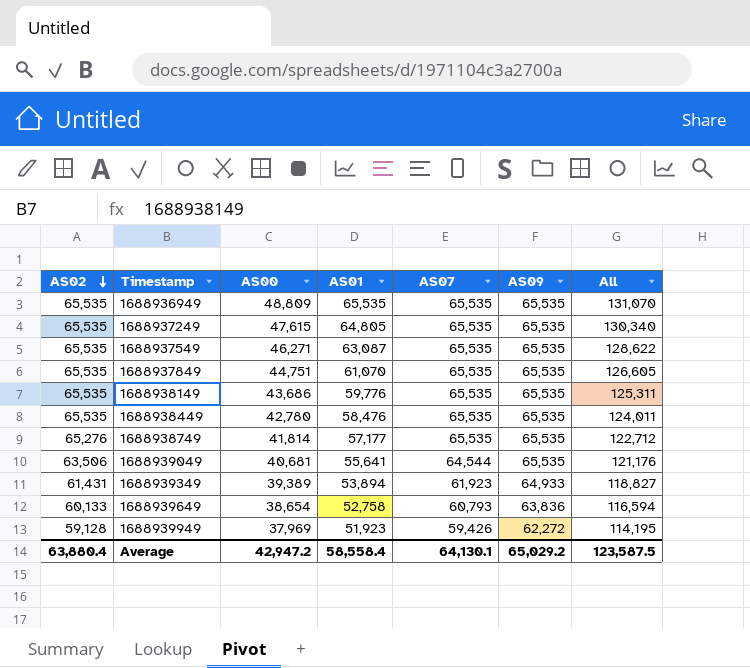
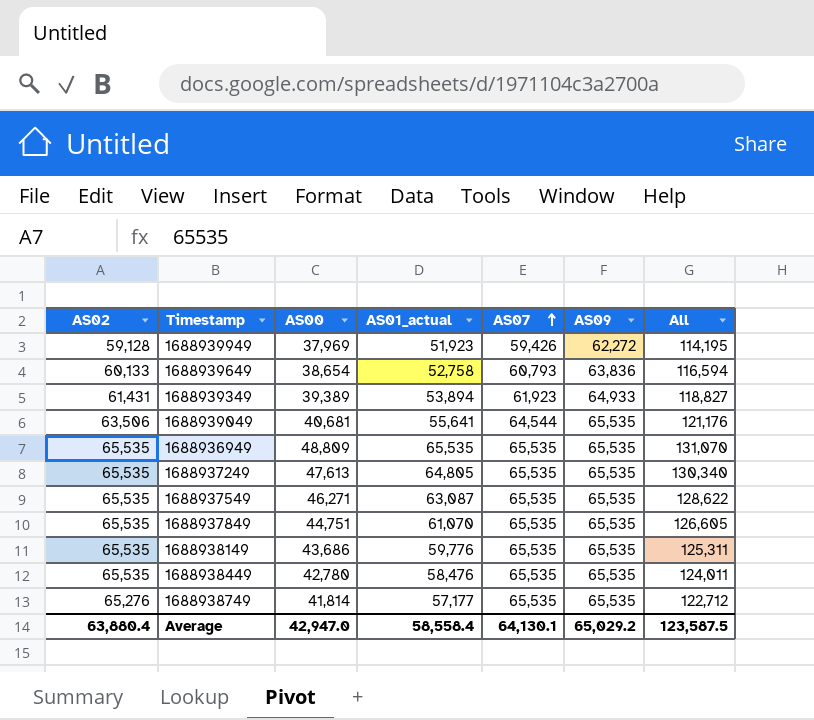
row order: AS02 descending -> AS07 ascending
column name: AS01 -> AS01_actual
1688937249 | AS00: 47,615 -> 47,613
Average | AS00: 42,947.2 -> 42,947.0

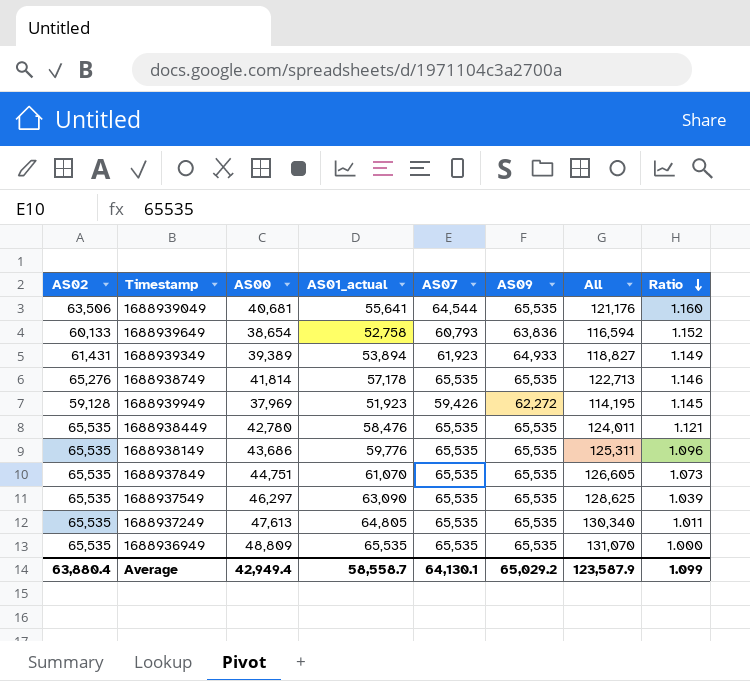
row order: AS07 ascending -> Ratio descending
column Ratio | formula: none -> [AS07] / [AS01_actual]
1688938749 | AS01_actual: 57,177 -> 57,178
1688938749 | All: 122,712 -> 122,713
1688937549 | AS00: 46,271 -> 46,297
1688937549 | AS01_actual: 63,087 -> 63,090
1688937549 | All: 128,622 -> 128,625
Average | AS00: 42,947.0 -> 42,949.4
Average | AS01_actual: 58,558.4 -> 58,558.7
Average | All: 123,587.5 -> 123,587.9

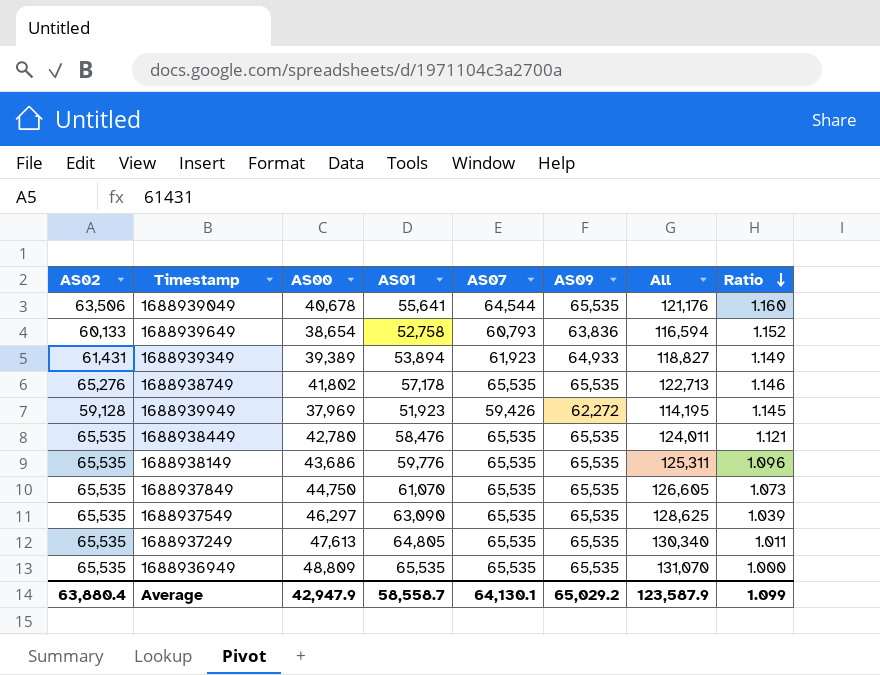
column name: AS01_actual -> AS01
1688939049 | AS00: 40,681 -> 40,678
1688938749 | AS00: 41,814 -> 41,802
1688937849 | AS00: 44,751 -> 44,750
Average | AS00: 42,949.4 -> 42,947.9

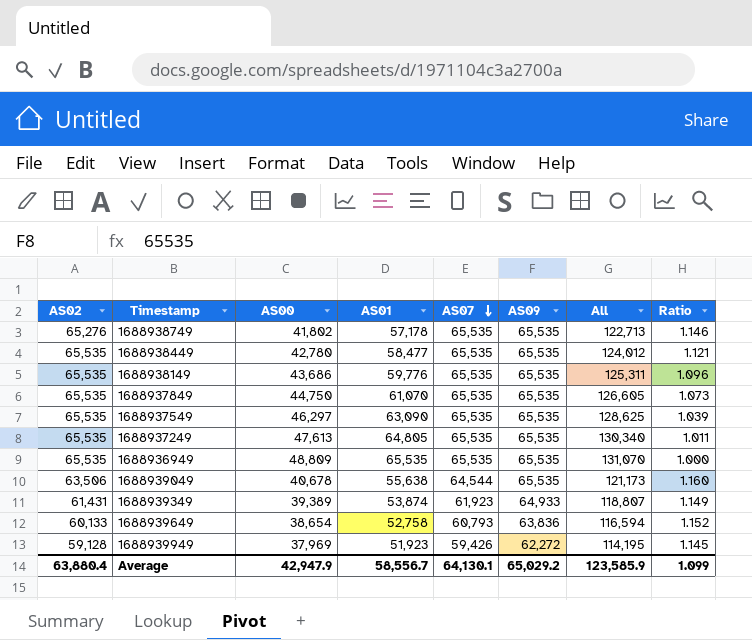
row order: Ratio descending -> AS07 descending
1688938449 | AS01: 58,476 -> 58,477
1688938449 | All: 124,011 -> 124,012
1688939049 | AS01: 55,641 -> 55,638
1688939049 | All: 121,176 -> 121,173
1688939349 | AS01: 53,894 -> 53,874
1688939349 | All: 118,827 -> 118,807
Average | AS01: 58,558.7 -> 58,556.7
Average | All: 123,587.9 -> 123,585.9

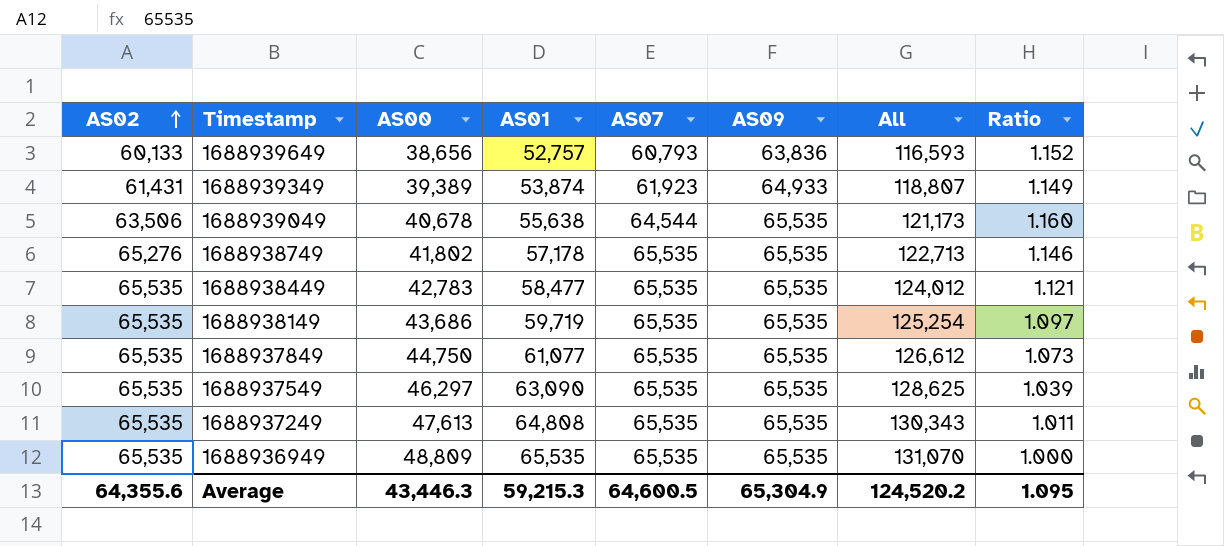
row order: AS07 descending -> AS02 ascending
row 1688939949: 59,128 | 37,969 | 51,923 | 59,426 | 62,272 | 114,195 | 1.145 -> none
1688939649 | AS00: 38,654 -> 38,656
1688939649 | AS01: 52,758 -> 52,757
1688939649 | All: 116,594 -> 116,593
1688938449 | AS00: 42,780 -> 42,783
1688938149 | AS01: 59,776 -> 59,719
1688938149 | All: 125,311 -> 125,254
1688938149 | Ratio: 1.096 -> 1.097
1688937849 | AS01: 61,070 -> 61,077
1688937849 | All: 126,605 -> 126,612
1688937249 | AS01: 64,805 -> 64,808
1688937249 | All: 130,340 -> 130,343
Average | AS02: 63,880.4 -> 64,355.6
Average | AS00: 42,947.9 -> 43,446.3
Average | AS01: 58,556.7 -> 59,215.3
Average | AS07: 64,130.1 -> 64,600.5
Average | AS09: 65,029.2 -> 65,304.9
Average | All: 123,585.9 -> 124,520.2
Average | Ratio: 1.099 -> 1.095

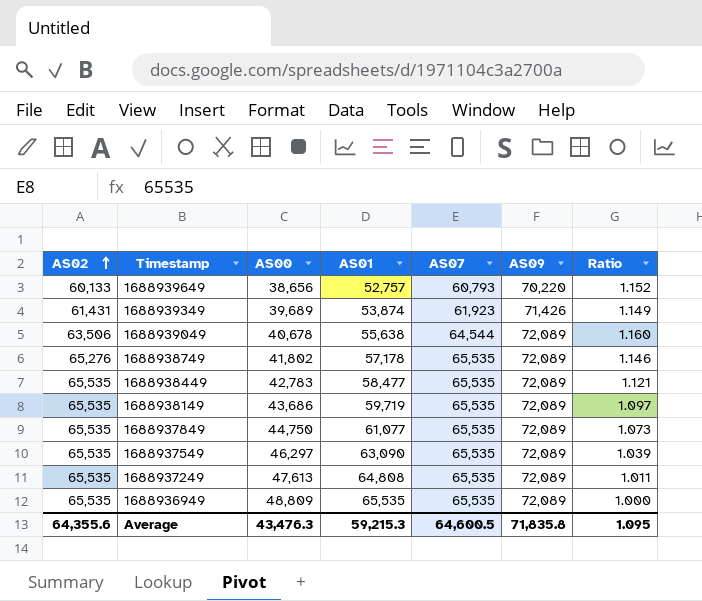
column All | formula: [AS01] + [AS09] -> none
1688939649 | AS09: 63,836 -> 70,220
1688939349 | AS00: 39,389 -> 39,689
1688939349 | AS09: 64,933 -> 71,426
1688939049 | AS09: 65,535 -> 72,089
1688938749 | AS09: 65,535 -> 72,089
1688938449 | AS09: 65,535 -> 72,089
1688938149 | AS09: 65,535 -> 72,089
1688937849 | AS09: 65,535 -> 72,089
1688937549 | AS09: 65,535 -> 72,089
1688937249 | AS09: 65,535 -> 72,089
1688936949 | AS09: 65,535 -> 72,089
Average | AS00: 43,446.3 -> 43,476.3
Average | AS09: 65,304.9 -> 71,835.8

